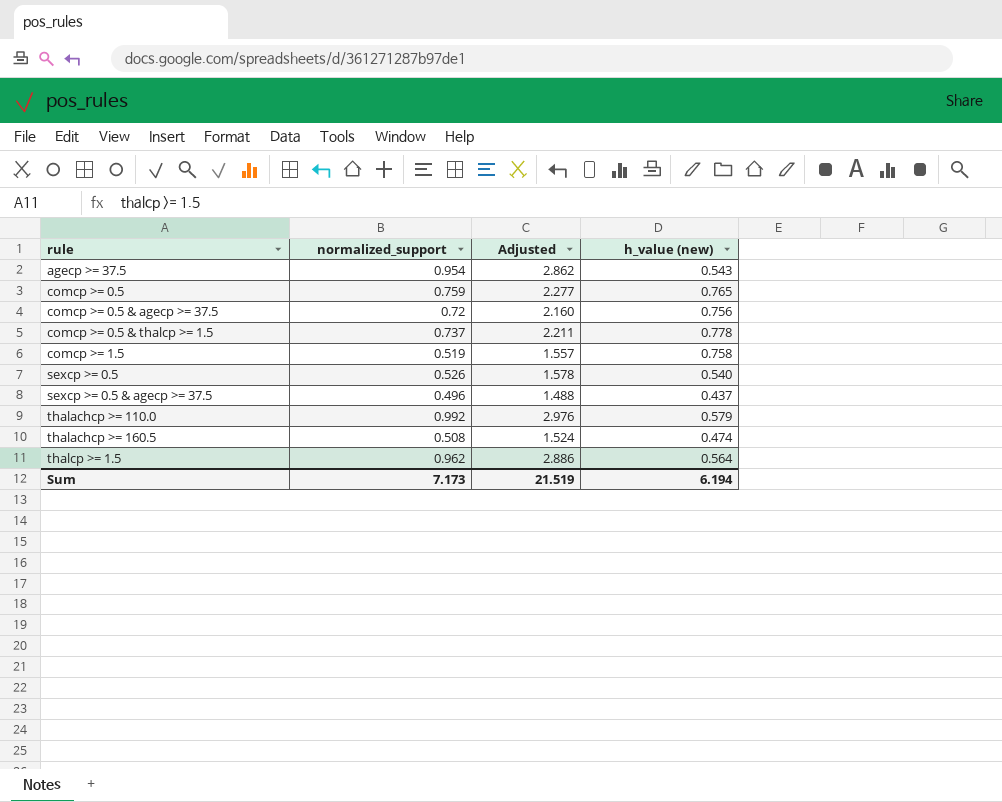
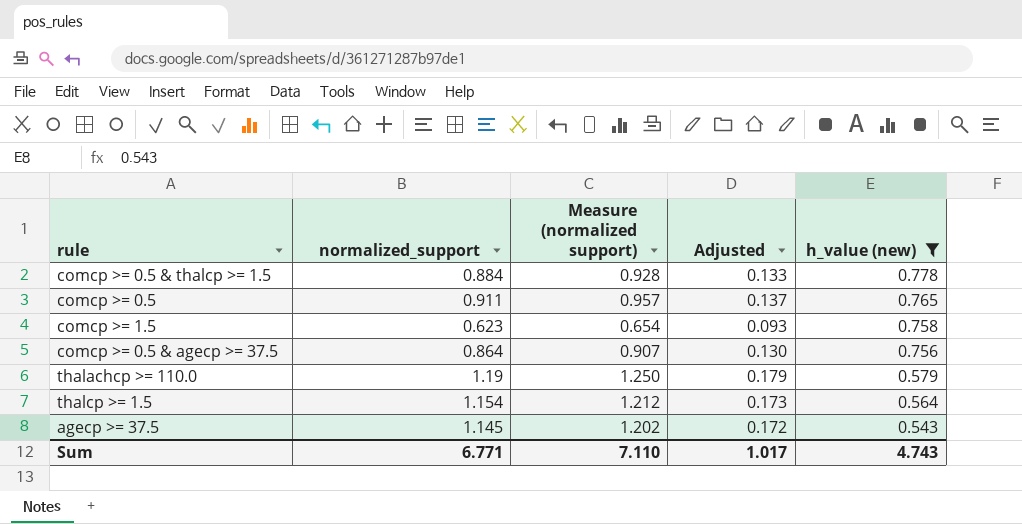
filter: none -> h_value (new) >= 0.543
row order: rule ascending -> h_value (new) descending
column Measure (normalized support) | formula: none -> [normalized_support] * 1.05
column Adjusted | formula: [normalized_support] * 3 -> [normalized_support] * 0.15
comcp >= 0.5 & thalcp >= 1.5 | normalized_support: 0.737 -> 0.884
comcp >= 0.5 | normalized_support: 0.759 -> 0.911
comcp >= 1.5 | normalized_support: 0.519 -> 0.623
comcp >= 0.5 & agecp >= 37.5 | normalized_support: 0.72 -> 0.864
thalachcp >= 110.0 | normalized_support: 0.992 -> 1.19
thalcp >= 1.5 | normalized_support: 0.962 -> 1.154
agecp >= 37.5 | normalized_support: 0.954 -> 1.145
Sum | normalized_support: 7.173 -> 6.771
Sum | Adjusted: 21.519 -> 1.017
Sum | h_value (new): 6.194 -> 4.743

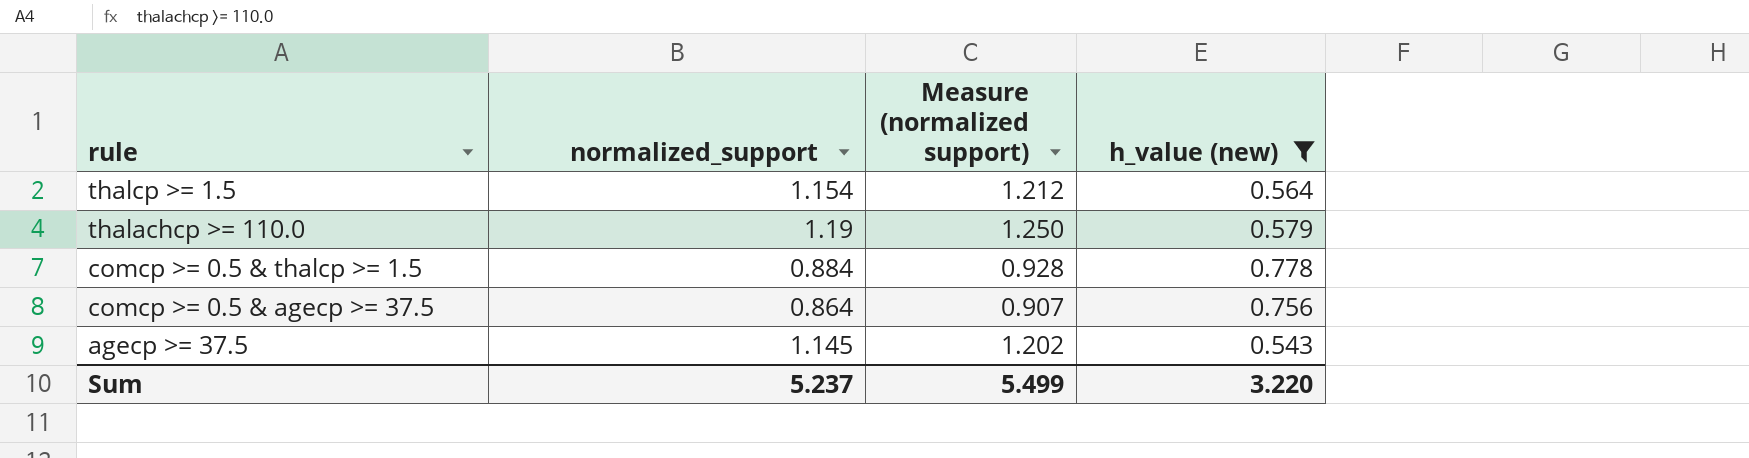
row order: h_value (new) descending -> rule descending
column Adjusted | formula: [normalized_support] * 0.15 -> none
row comcp >= 0.5: 0.911 | 0.957 | 0.137 | 0.765 -> none
row comcp >= 1.5: 0.623 | 0.654 | 0.093 | 0.758 -> none
Sum | normalized_support: 6.771 -> 5.237
Sum | Measure (normalized support): 7.110 -> 5.499
Sum | h_value (new): 4.743 -> 3.220

